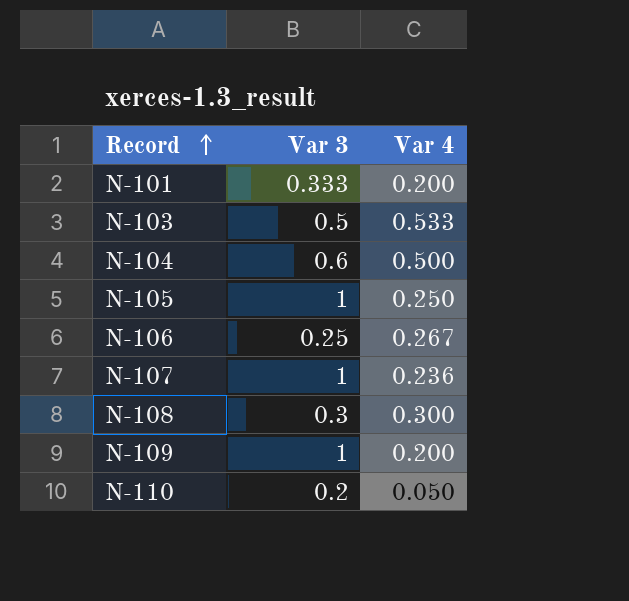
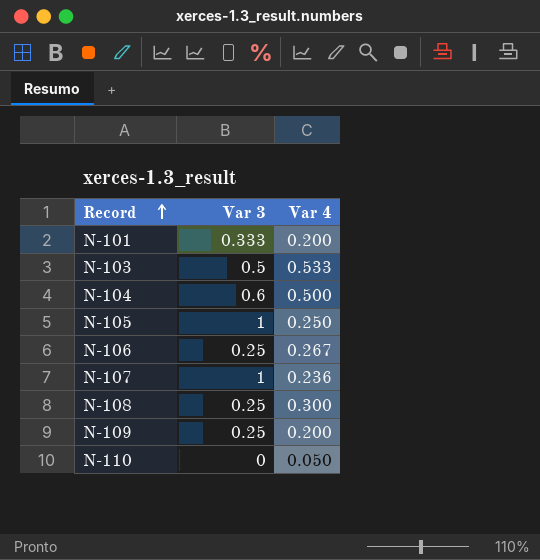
N-108 | Var 3: 0.3 -> 0.25
N-109 | Var 3: 1 -> 0.25
N-110 | Var 3: 0.2 -> 0

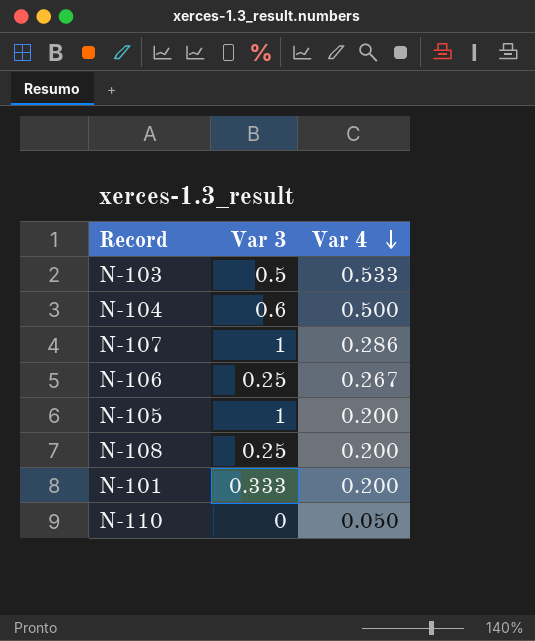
row order: Record ascending -> Var 4 descending
row N-109: 0.25 | 0.200 -> none
N-107 | Var 4: 0.236 -> 0.286
N-105 | Var 4: 0.250 -> 0.200
N-108 | Var 4: 0.300 -> 0.200

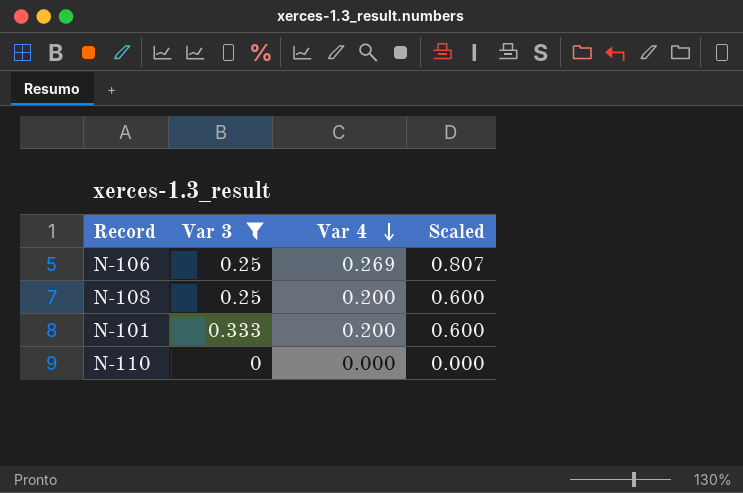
filter: none -> Var 3 <= 0.333
column Scaled | formula: none -> [Var 4] * 3
N-106 | Var 4: 0.267 -> 0.269
N-110 | Var 4: 0.050 -> 0.000

